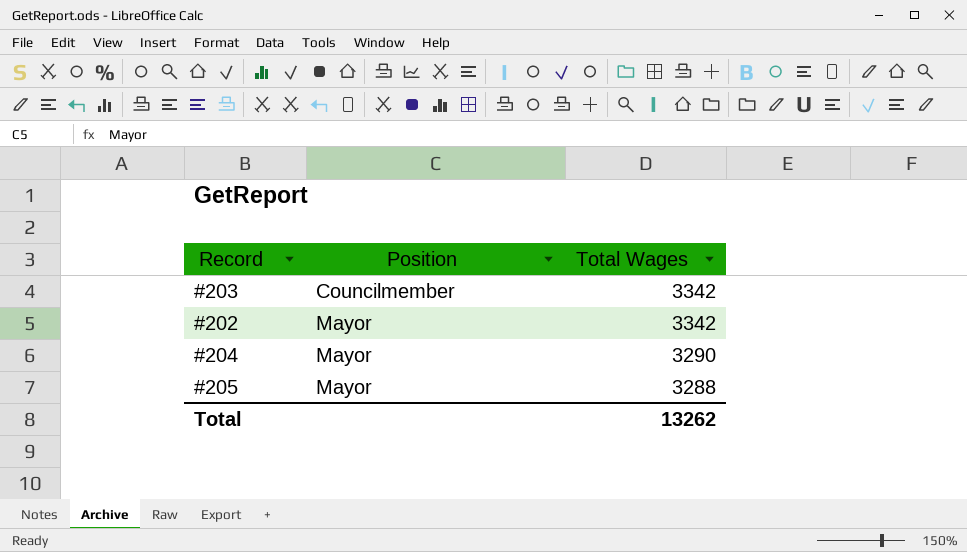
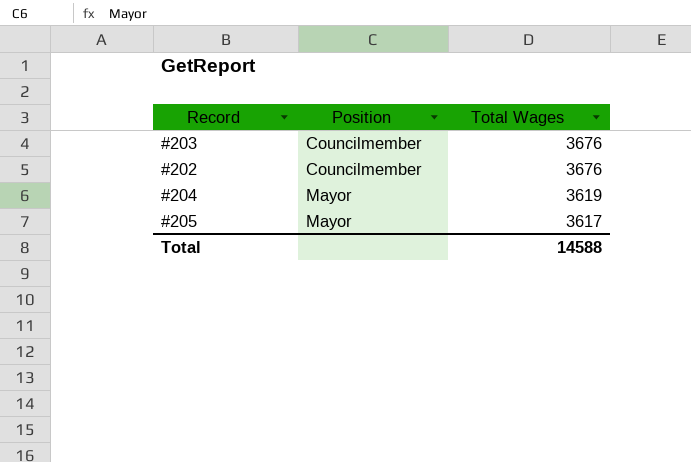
#203 | Total Wages: 3342 -> 3676
#202 | Position: Mayor -> Councilmember
#202 | Total Wages: 3342 -> 3676
#204 | Total Wages: 3290 -> 3619
#205 | Total Wages: 3288 -> 3617
Total | Total Wages: 13262 -> 14588

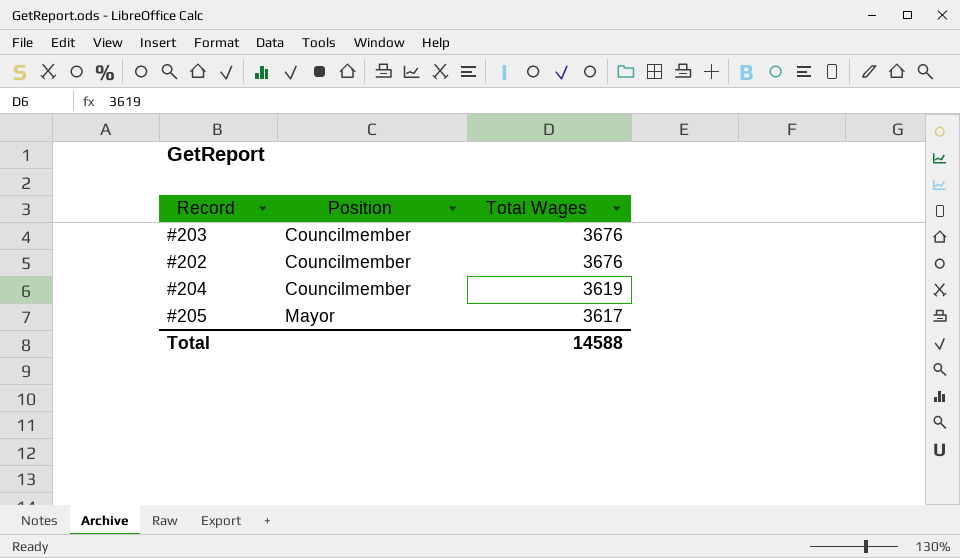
#204 | Position: Mayor -> Councilmember

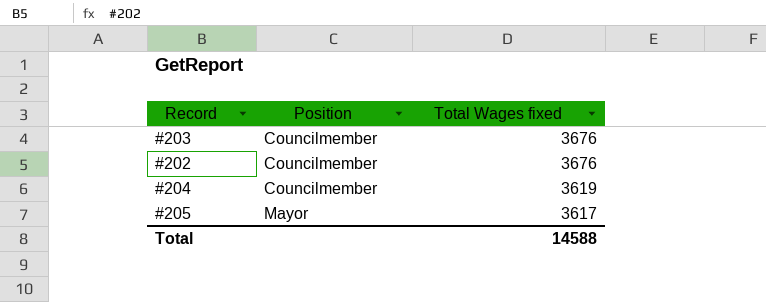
column name: Total Wages -> Total Wages fixed

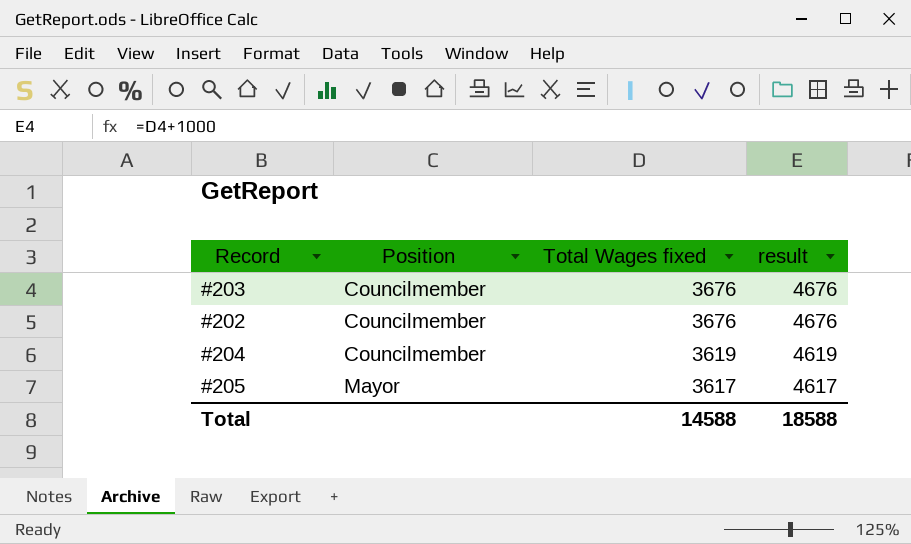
column result | formula: none -> [Total Wages fixed] + 1000

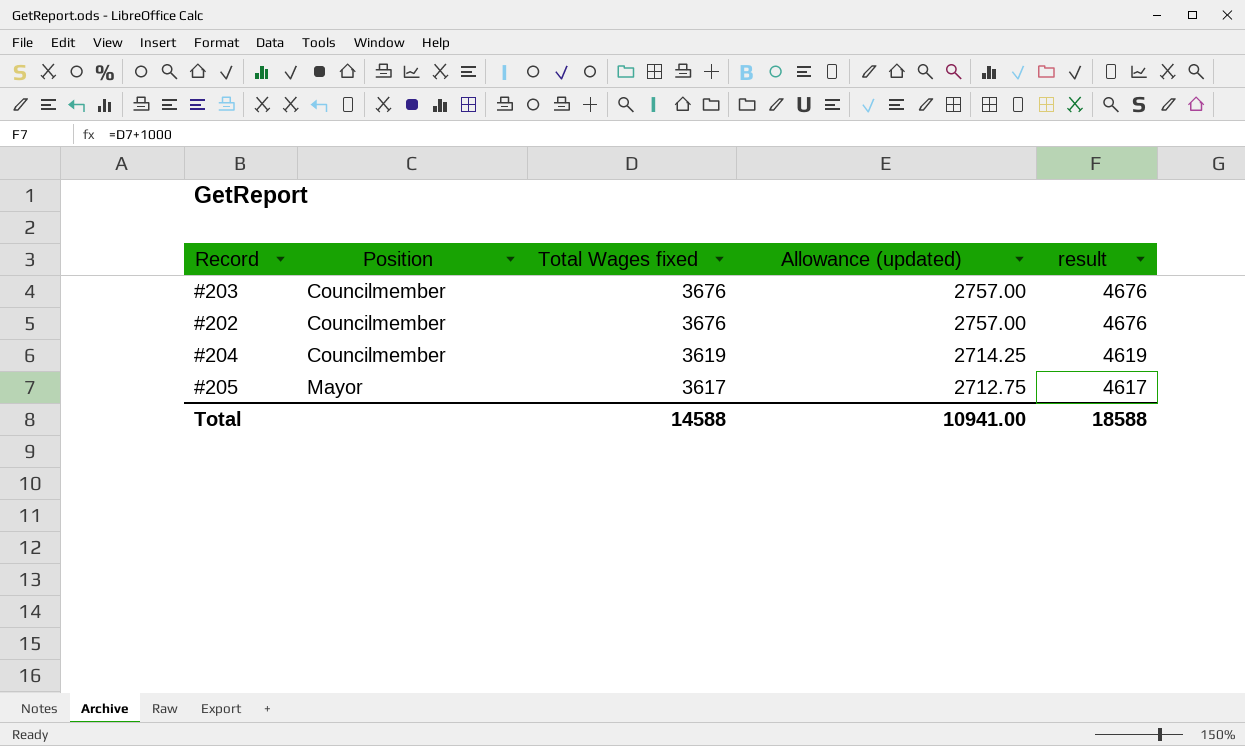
column Allowance (updated) | formula: none -> [Total Wages fixed] * 0.75

